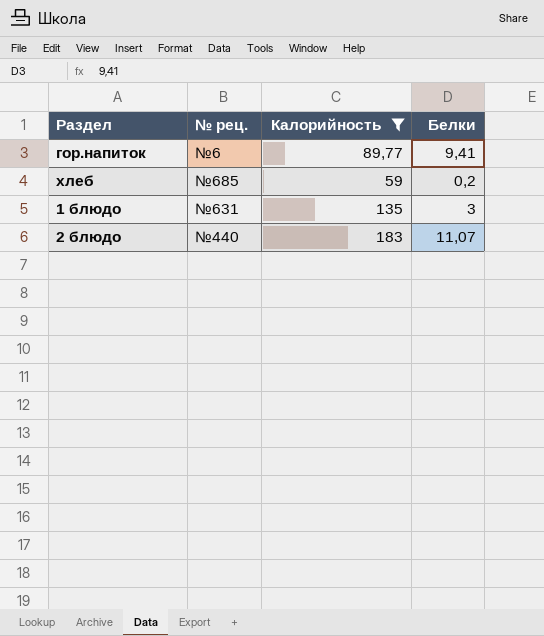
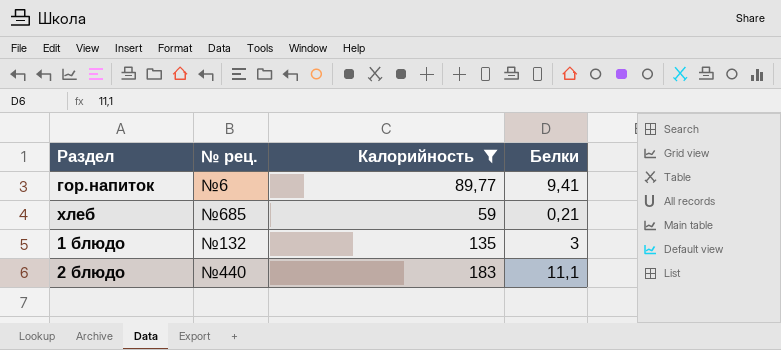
хлеб | Белки: 0,2 -> 0,21
1 блюдо | № рец.: №631 -> №132
2 блюдо | Белки: 11,07 -> 11,1

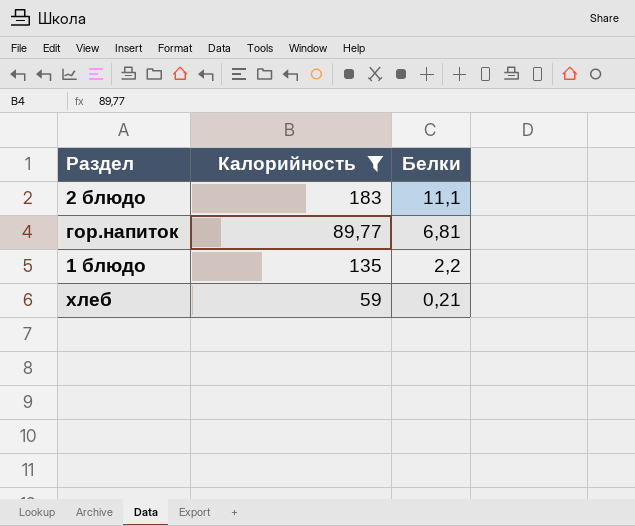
row order: none -> Белки descending
column № рец. | position: 2 -> none
гор.напиток | Белки: 9,41 -> 6,81
1 блюдо | Белки: 3 -> 2,2

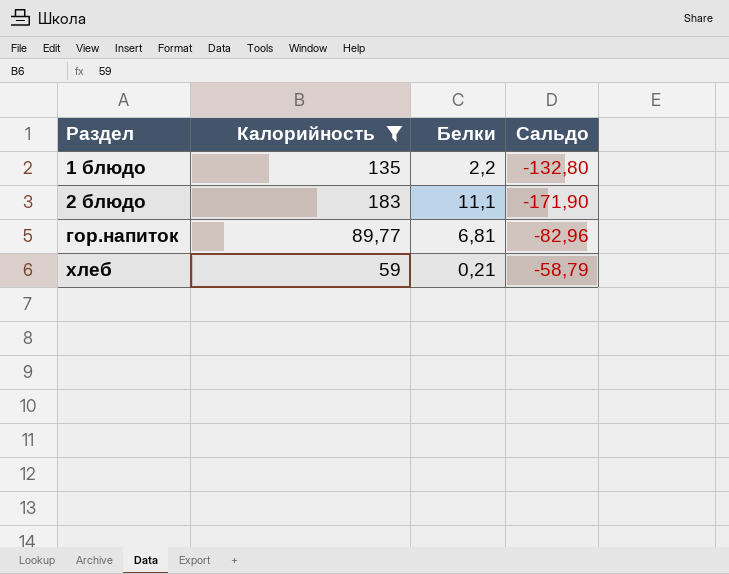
row order: Белки descending -> Раздел ascending
column Сальдо | formula: none -> [Белки] - [Калорийность]

